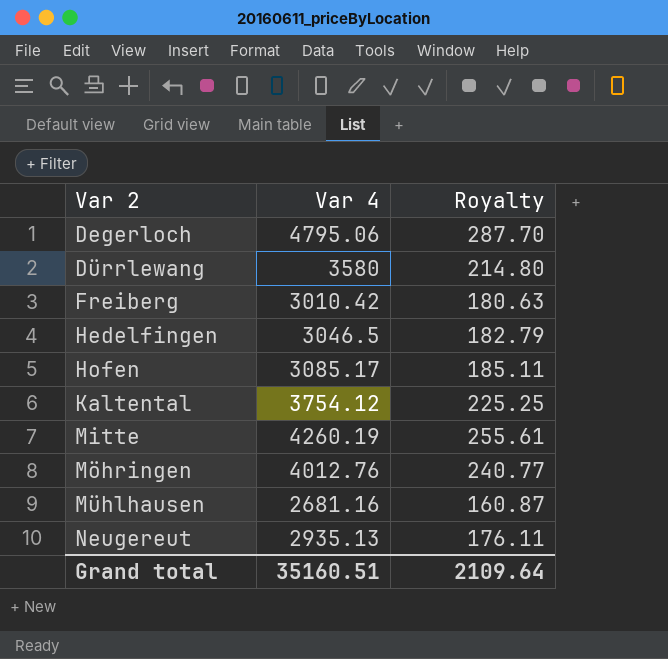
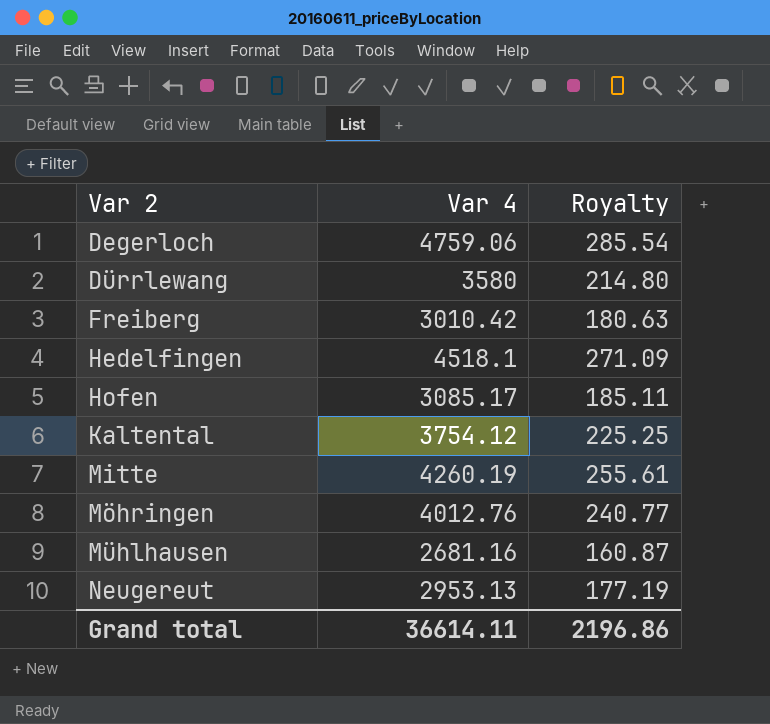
Degerloch | Var 4: 4795.06 -> 4759.06
Degerloch | Royalty: 287.70 -> 285.54
Hedelfingen | Var 4: 3046.5 -> 4518.1
Hedelfingen | Royalty: 182.79 -> 271.09
Neugereut | Var 4: 2935.13 -> 2953.13
Neugereut | Royalty: 176.11 -> 177.19
Grand total | Var 4: 35160.51 -> 36614.11
Grand total | Royalty: 2109.64 -> 2196.86

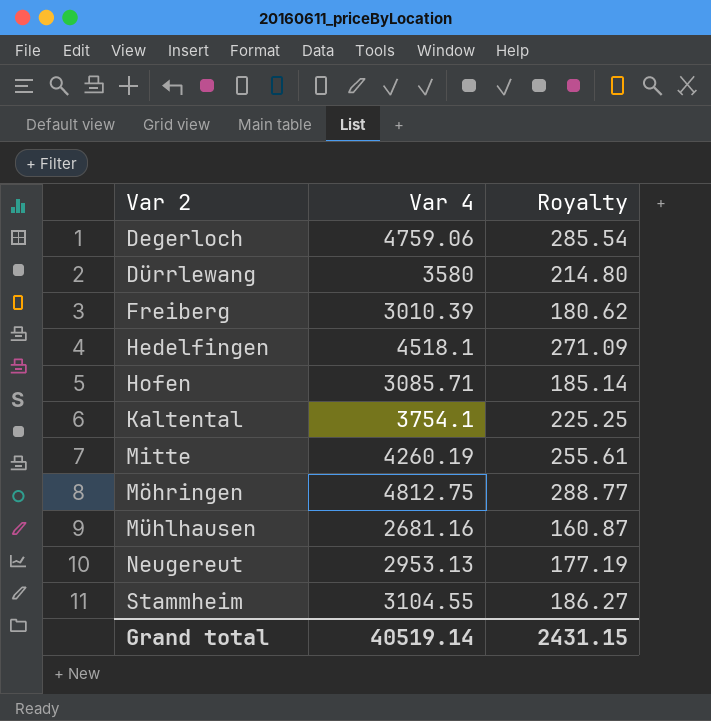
Freiberg | Var 4: 3010.42 -> 3010.39
Freiberg | Royalty: 180.63 -> 180.62
Hofen | Var 4: 3085.17 -> 3085.71
Hofen | Royalty: 185.11 -> 185.14
Kaltental | Var 4: 3754.12 -> 3754.1
Möhringen | Var 4: 4012.76 -> 4812.75
Möhringen | Royalty: 240.77 -> 288.77
row Stammheim: none -> 3104.55 | 186.27
Grand total | Var 4: 36614.11 -> 40519.14
Grand total | Royalty: 2196.86 -> 2431.15

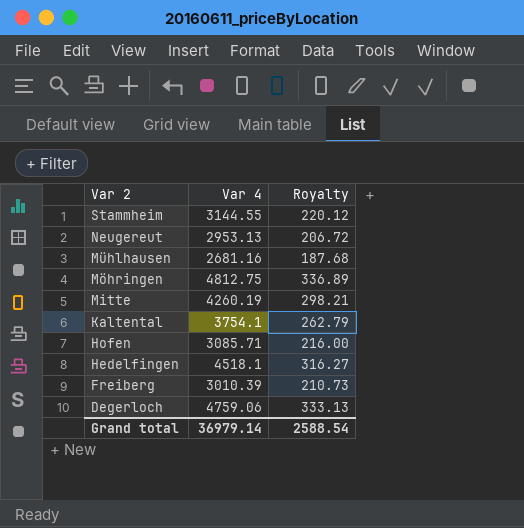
row order: Var 2 ascending -> Var 2 descending
column Royalty | formula: [Var 4] * 0.06 -> [Var 4] * 0.07
row Dürrlewang: 3580 | 214.80 -> none
Stammheim | Var 4: 3104.55 -> 3144.55
Grand total | Var 4: 40519.14 -> 36979.14
Grand total | Royalty: 2431.15 -> 2588.54

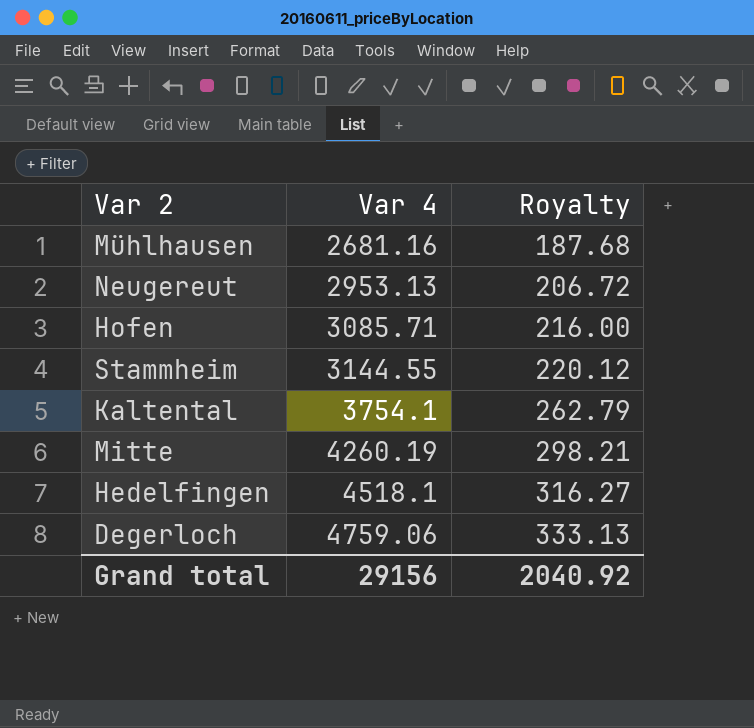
row order: Var 2 descending -> Var 4 ascending
row Möhringen: 4812.75 | 336.89 -> none
row Freiberg: 3010.39 | 210.73 -> none
Grand total | Var 4: 36979.14 -> 29156
Grand total | Royalty: 2588.54 -> 2040.92

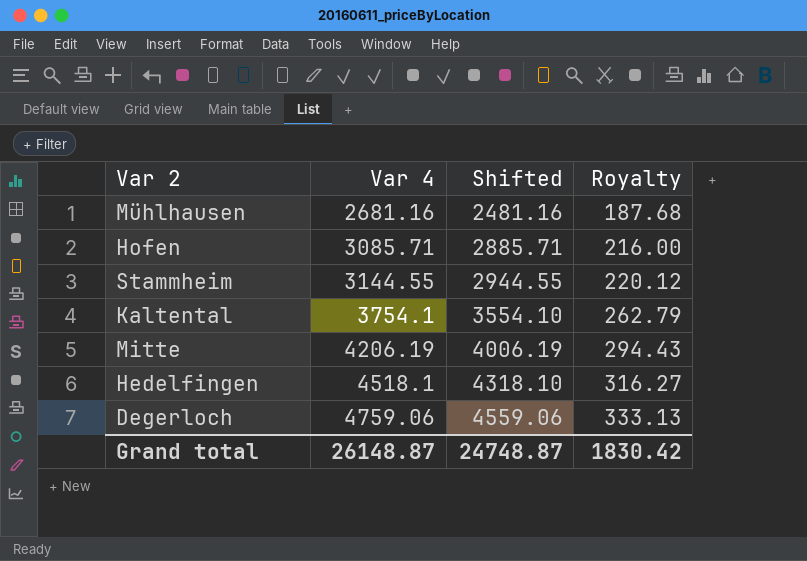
column Shifted | formula: none -> [Var 4] - 200
row Neugereut: 2953.13 | 206.72 -> none
Mitte | Var 4: 4260.19 -> 4206.19
Mitte | Royalty: 298.21 -> 294.43
Grand total | Var 4: 29156 -> 26148.87
Grand total | Royalty: 2040.92 -> 1830.42

